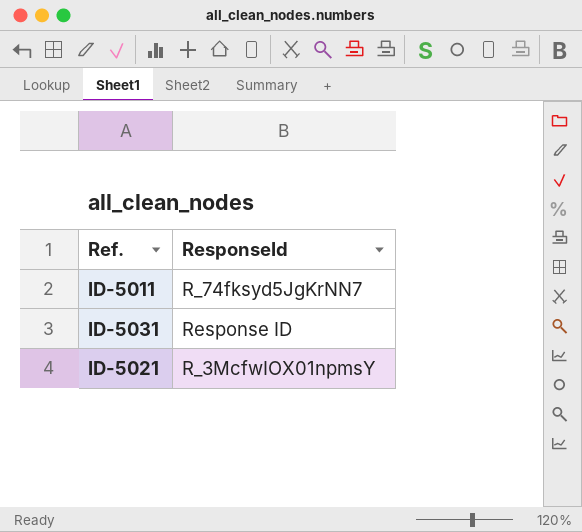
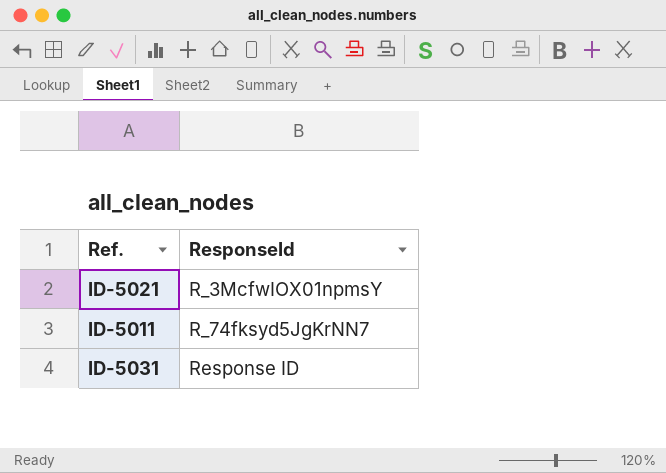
row order: none -> ResponseId ascending

